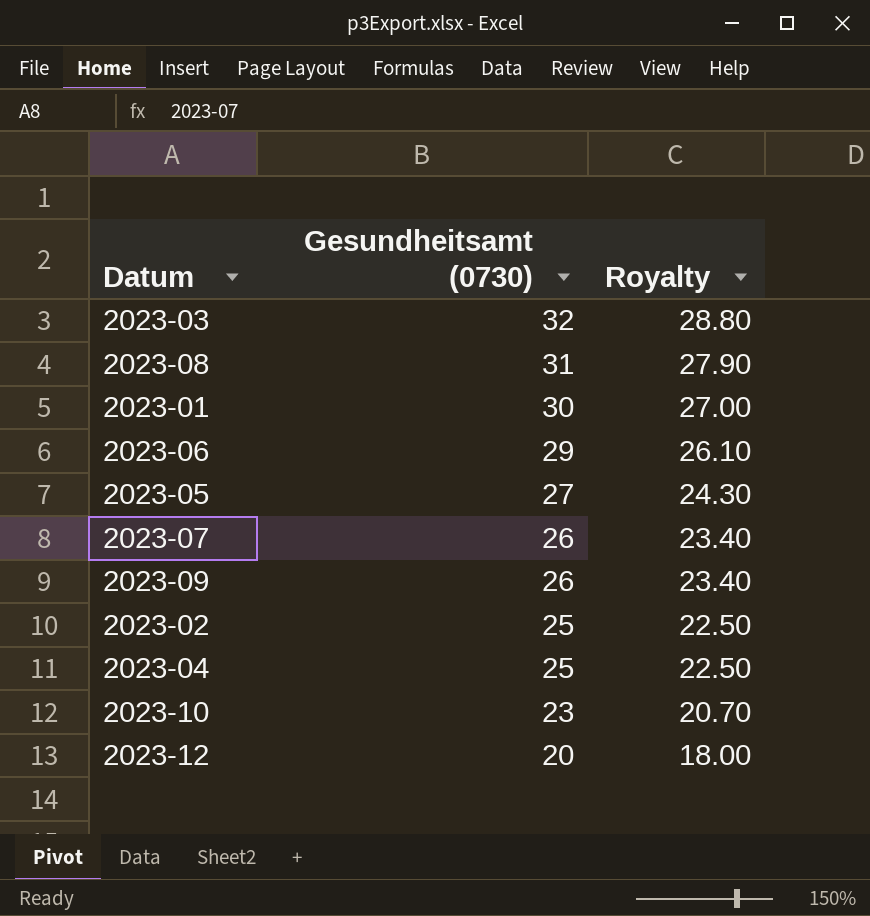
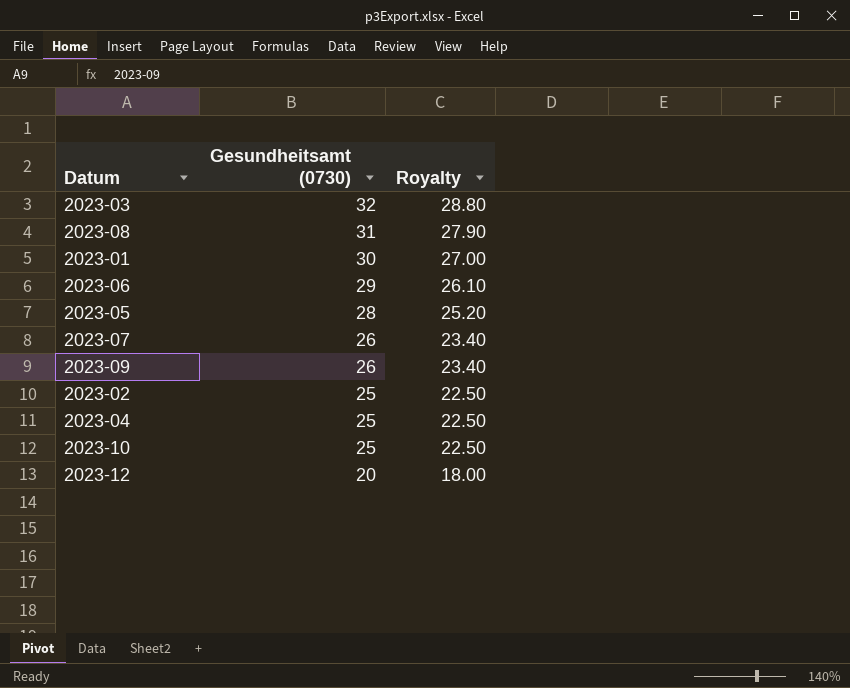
2023-05 | Gesundheitsamt (0730): 27 -> 28
2023-05 | Royalty: 24.30 -> 25.20
2023-10 | Gesundheitsamt (0730): 23 -> 25
2023-10 | Royalty: 20.70 -> 22.50

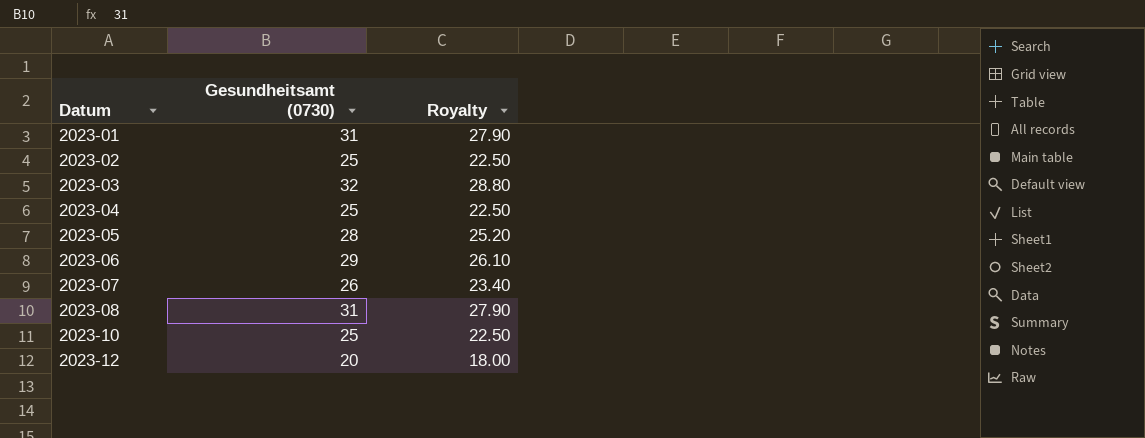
row order: Gesundheitsamt (0730) descending -> Datum ascending
row 2023-09: 26 | 23.40 -> none
2023-01 | Gesundheitsamt (0730): 30 -> 31
2023-01 | Royalty: 27.00 -> 27.90

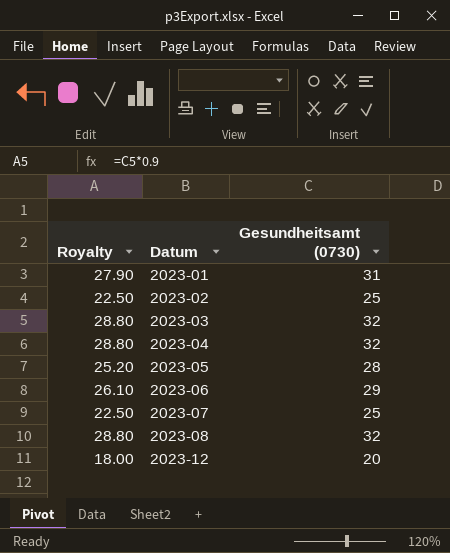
column Royalty | position: 3 -> 1
row 2023-10: 25 | 22.50 -> none
2023-04 | Royalty: 22.50 -> 28.80
2023-04 | Gesundheitsamt (0730): 25 -> 32
2023-07 | Royalty: 23.40 -> 22.50
2023-07 | Gesundheitsamt (0730): 26 -> 25
2023-08 | Royalty: 27.90 -> 28.80
2023-08 | Gesundheitsamt (0730): 31 -> 32

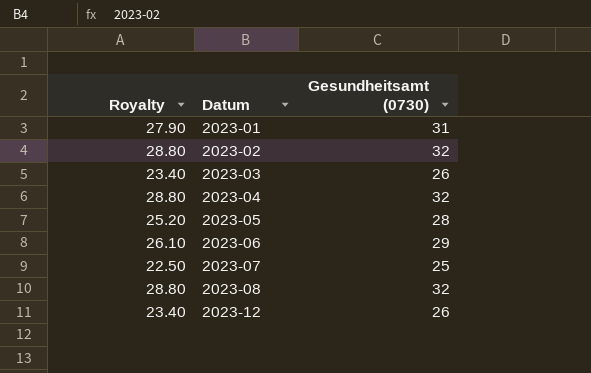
2023-02 | Royalty: 22.50 -> 28.80
2023-02 | Gesundheitsamt (0730): 25 -> 32
2023-03 | Royalty: 28.80 -> 23.40
2023-03 | Gesundheitsamt (0730): 32 -> 26
2023-12 | Royalty: 18.00 -> 23.40
2023-12 | Gesundheitsamt (0730): 20 -> 26

